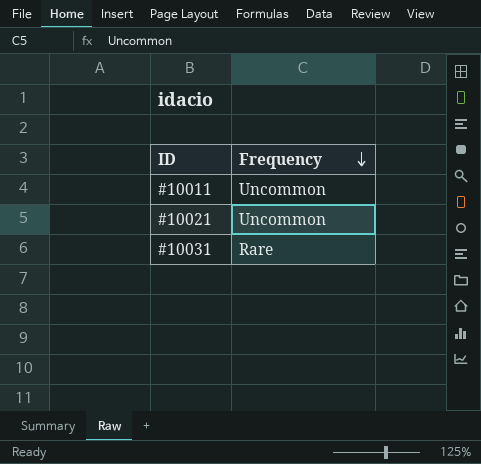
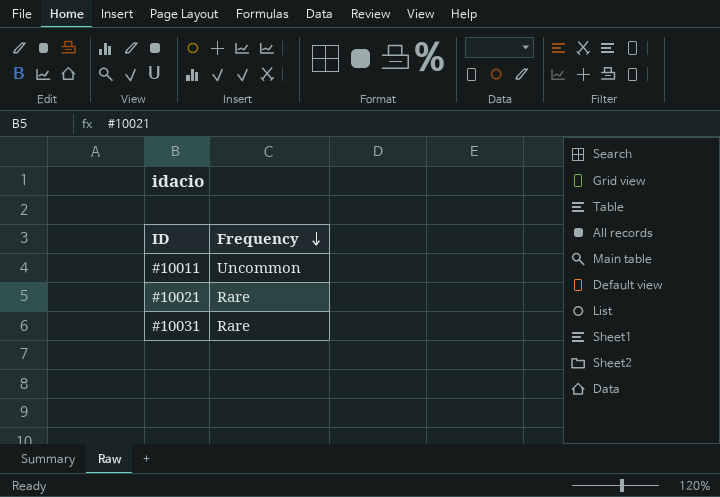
#10021 | Frequency: Uncommon -> Rare

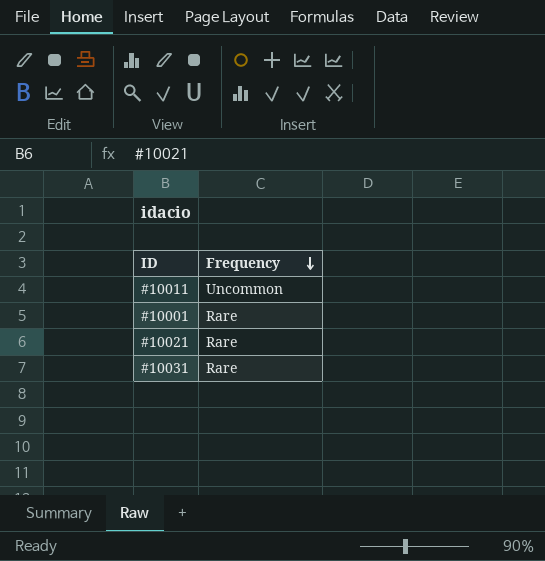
row #10001: none -> Rare

